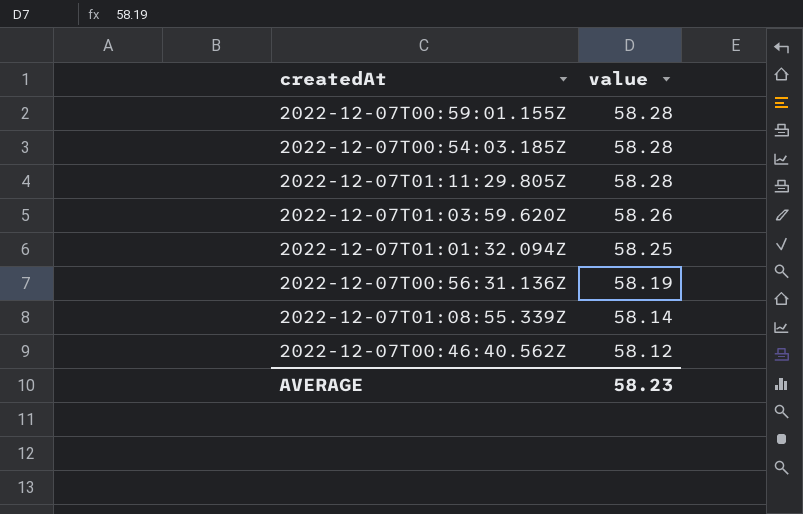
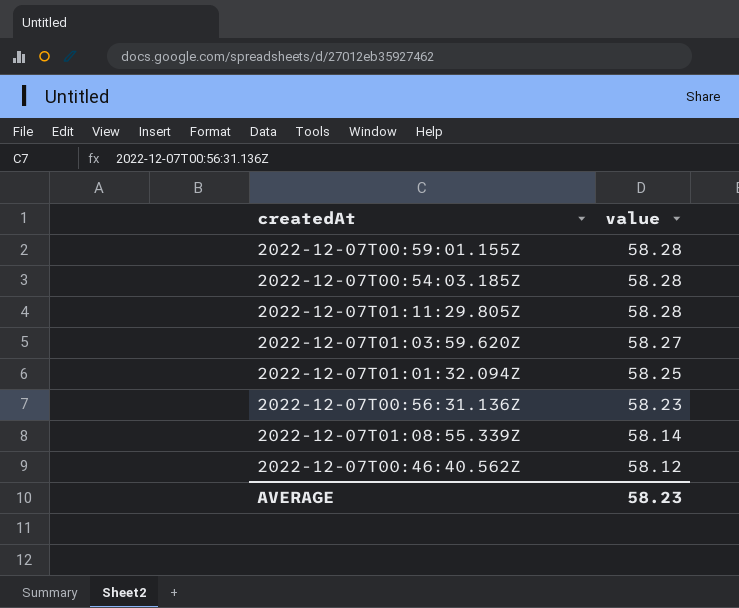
2022-12-07T01:03:59.620Z | value: 58.26 -> 58.27
2022-12-07T00:56:31.136Z | value: 58.19 -> 58.23

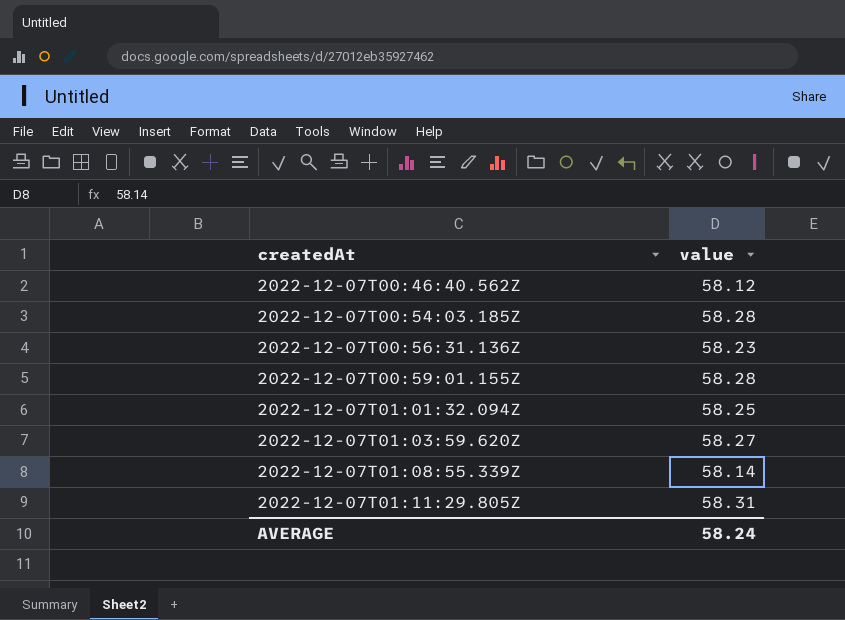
row order: value descending -> createdAt ascending
2022-12-07T01:11:29.805Z | value: 58.28 -> 58.31
AVERAGE | value: 58.23 -> 58.24

